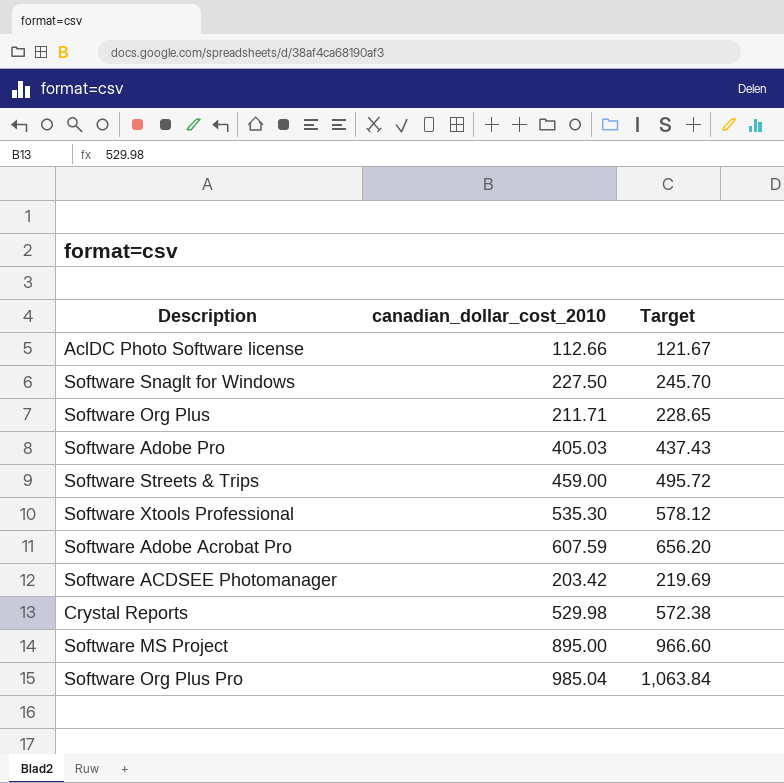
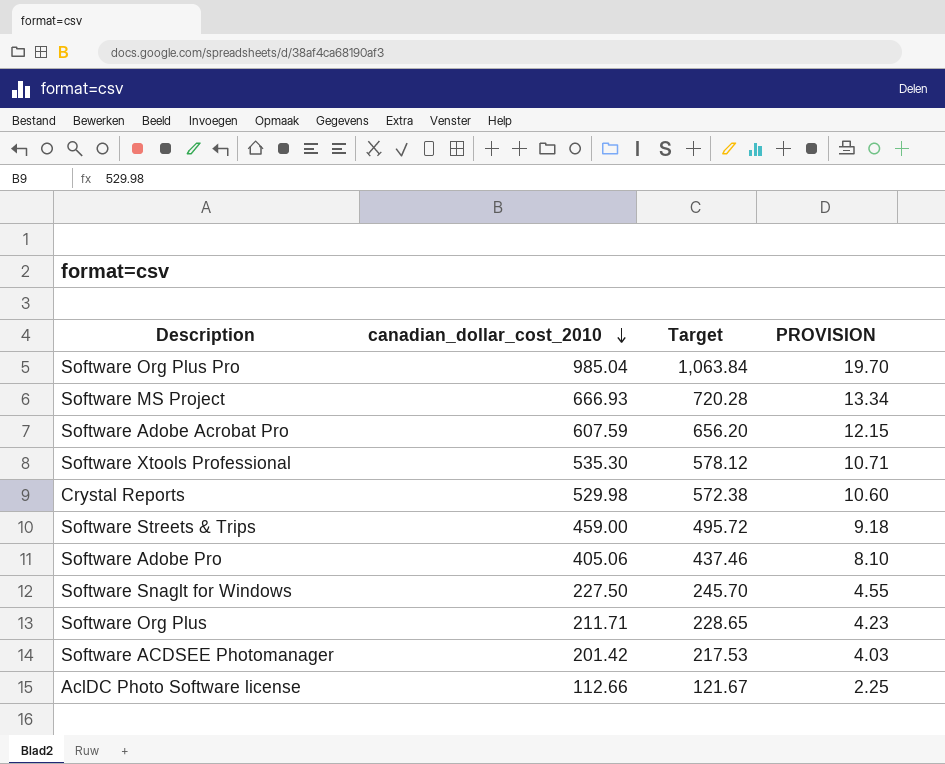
row order: none -> canadian_dollar_cost_2010 descending
column PROVISION | formula: none -> [canadian_dollar_cost_2010] * 0.02
Software MS Project | canadian_dollar_cost_2010: 895.00 -> 666.93
Software MS Project | Target: 966.60 -> 720.28
Software Adobe Pro | canadian_dollar_cost_2010: 405.03 -> 405.06
Software Adobe Pro | Target: 437.43 -> 437.46
Software ACDSEE Photomanager | canadian_dollar_cost_2010: 203.42 -> 201.42
Software ACDSEE Photomanager | Target: 219.69 -> 217.53

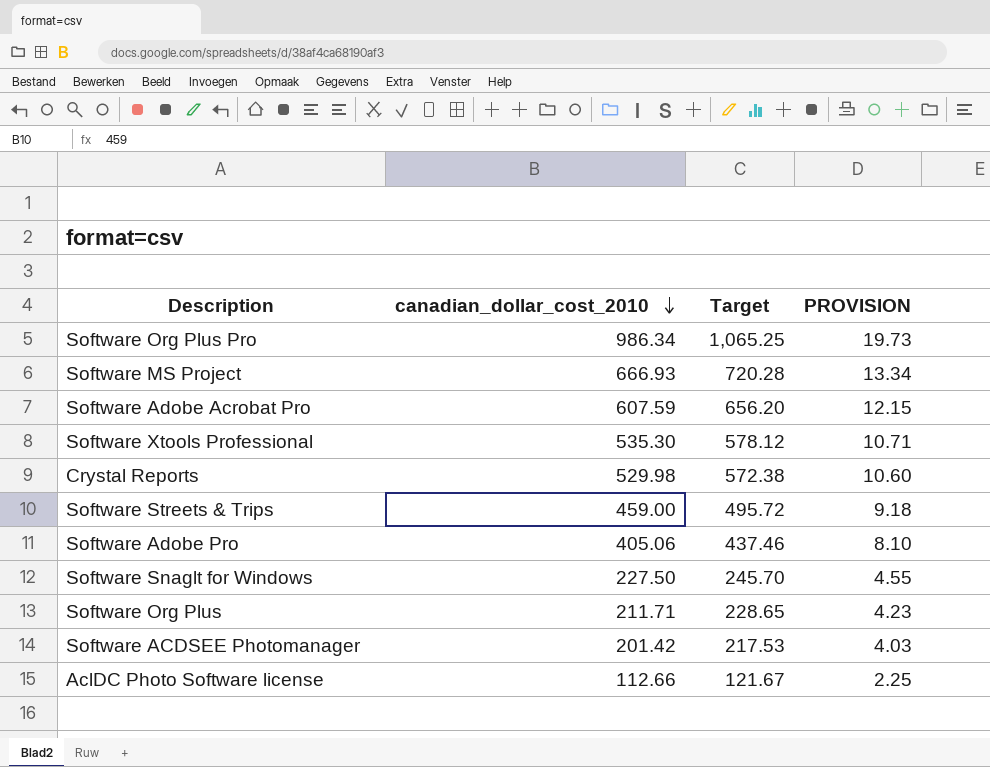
Software Org Plus Pro | canadian_dollar_cost_2010: 985.04 -> 986.34
Software Org Plus Pro | Target: 1,063.84 -> 1,065.25
Software Org Plus Pro | PROVISION: 19.70 -> 19.73

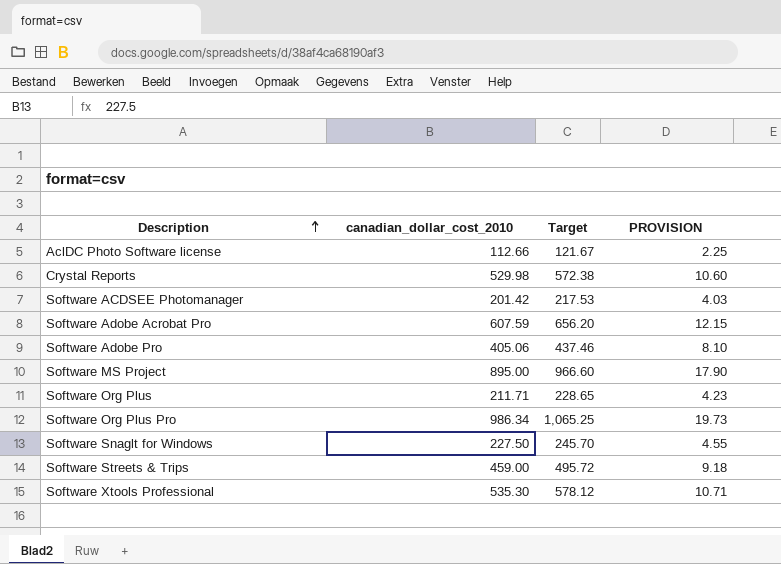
row order: canadian_dollar_cost_2010 descending -> Description ascending
Software MS Project | canadian_dollar_cost_2010: 666.93 -> 895.00
Software MS Project | Target: 720.28 -> 966.60
Software MS Project | PROVISION: 13.34 -> 17.90

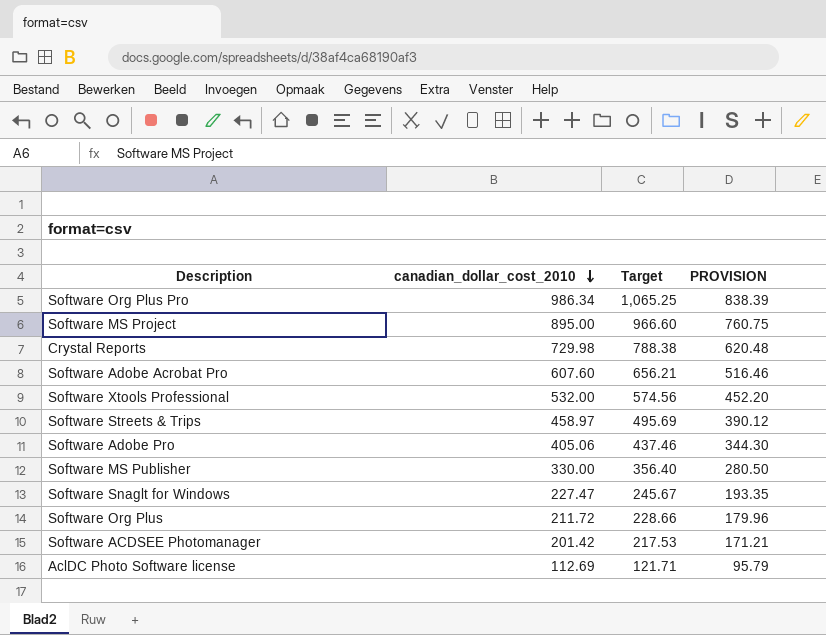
row order: Description ascending -> canadian_dollar_cost_2010 descending
column PROVISION | formula: [canadian_dollar_cost_2010] * 0.02 -> [canadian_dollar_cost_2010] * 0.85
Crystal Reports | canadian_dollar_cost_2010: 529.98 -> 729.98
Crystal Reports | Target: 572.38 -> 788.38
Software Adobe Acrobat Pro | canadian_dollar_cost_2010: 607.59 -> 607.60
Software Adobe Acrobat Pro | Target: 656.20 -> 656.21
Software Xtools Professional | canadian_dollar_cost_2010: 535.30 -> 532.00
Software Xtools Professional | Target: 578.12 -> 574.56
Software Streets & Trips | canadian_dollar_cost_2010: 459.00 -> 458.97
Software Streets & Trips | Target: 495.72 -> 495.69
row Software MS Publisher: none -> 330.00 | 356.40 | 280.50
Software Snaglt for Windows | canadian_dollar_cost_2010: 227.50 -> 227.47
Software Snaglt for Windows | Target: 245.70 -> 245.67
Software Org Plus | canadian_dollar_cost_2010: 211.71 -> 211.72
Software Org Plus | Target: 228.65 -> 228.66
AclDC Photo Software license | canadian_dollar_cost_2010: 112.66 -> 112.69
AclDC Photo Software license | Target: 121.67 -> 121.71

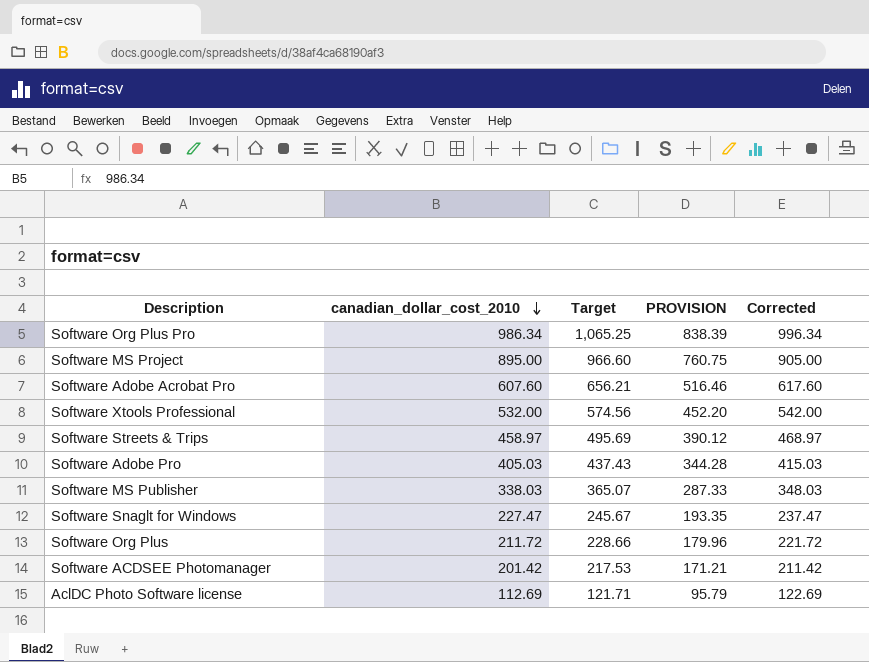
column Corrected | formula: none -> [canadian_dollar_cost_2010] + 10
row Crystal Reports: 729.98 | 788.38 | 620.48 -> none
Software Adobe Pro | canadian_dollar_cost_2010: 405.06 -> 405.03
Software Adobe Pro | Target: 437.46 -> 437.43
Software Adobe Pro | PROVISION: 344.30 -> 344.28
Software MS Publisher | canadian_dollar_cost_2010: 330.00 -> 338.03
Software MS Publisher | Target: 356.40 -> 365.07
Software MS Publisher | PROVISION: 280.50 -> 287.33

